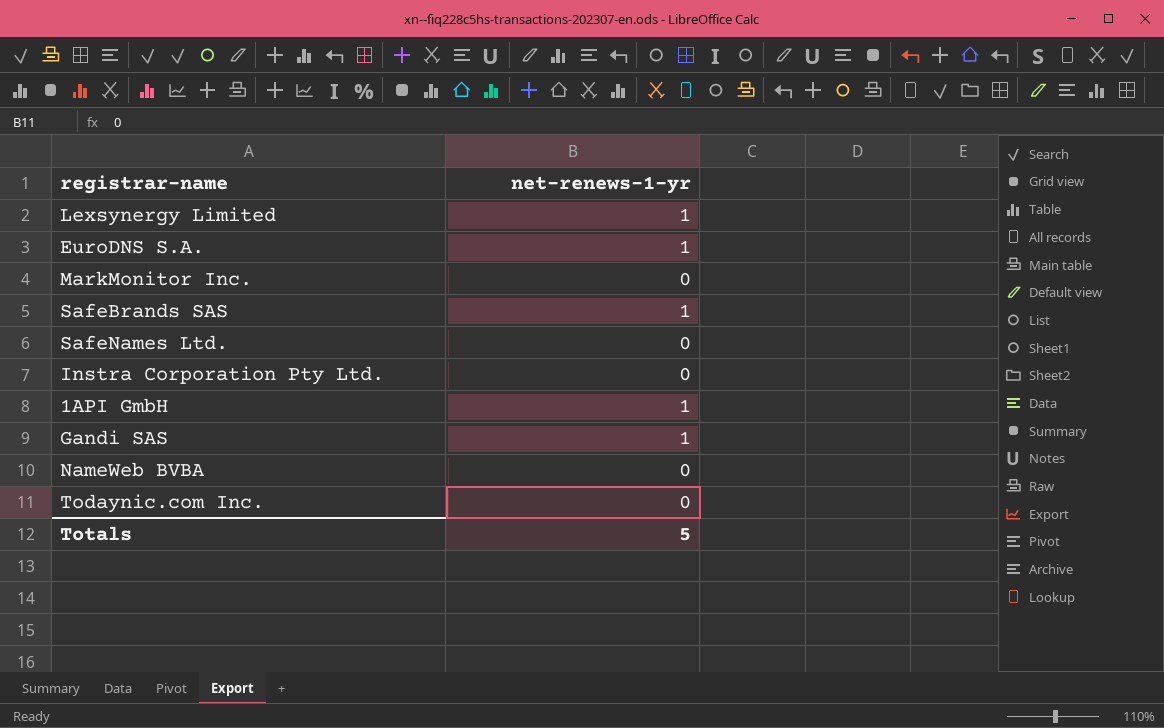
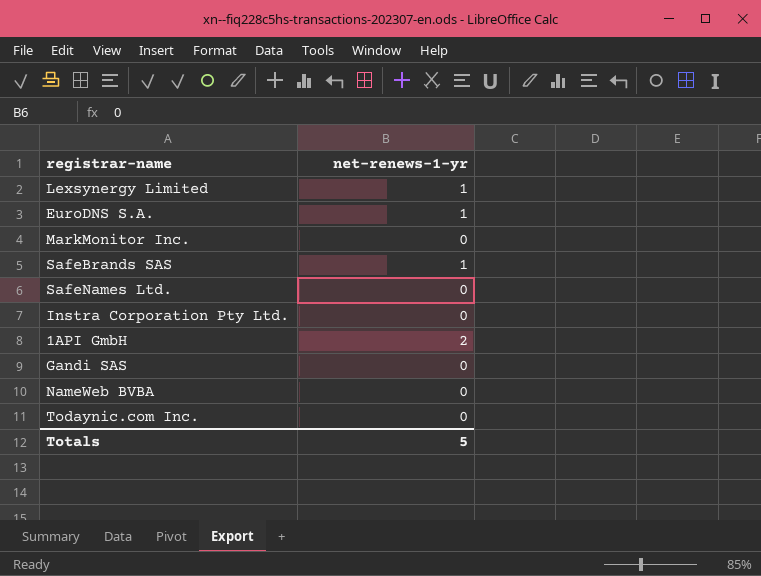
1API GmbH | net-renews-1-yr: 1 -> 2
Gandi SAS | net-renews-1-yr: 1 -> 0

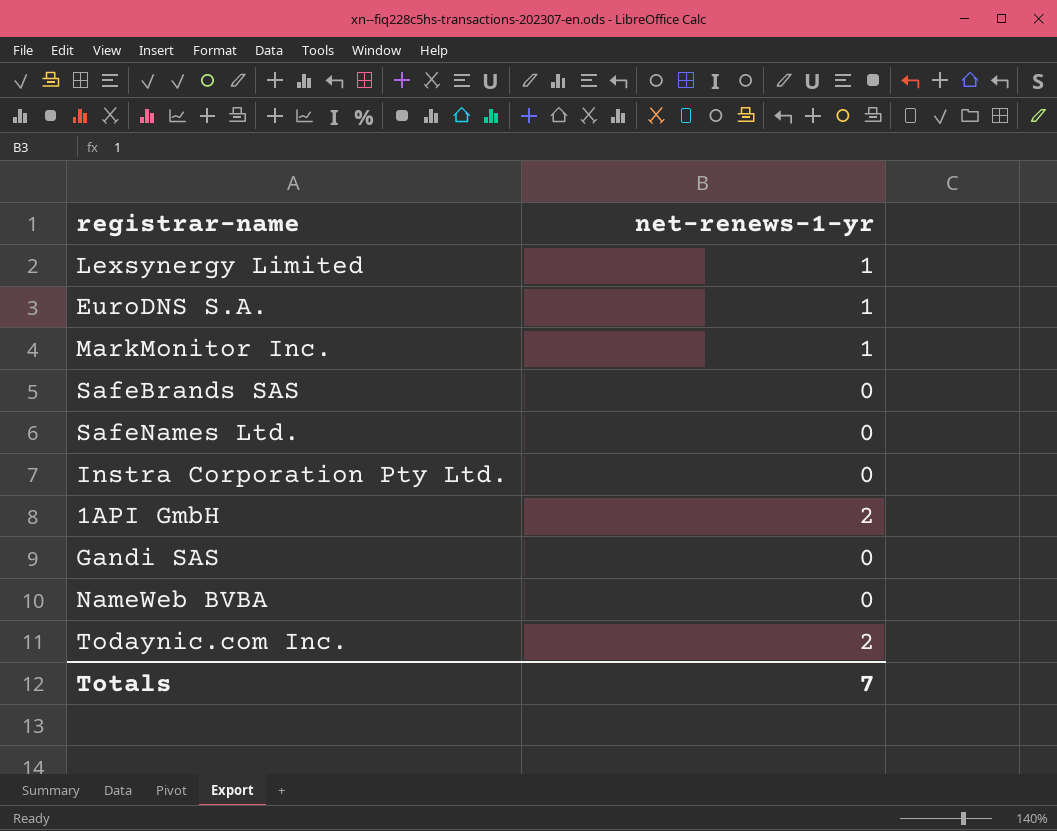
MarkMonitor Inc. | net-renews-1-yr: 0 -> 1
SafeBrands SAS | net-renews-1-yr: 1 -> 0
Todaynic.com Inc. | net-renews-1-yr: 0 -> 2
Totals | net-renews-1-yr: 5 -> 7

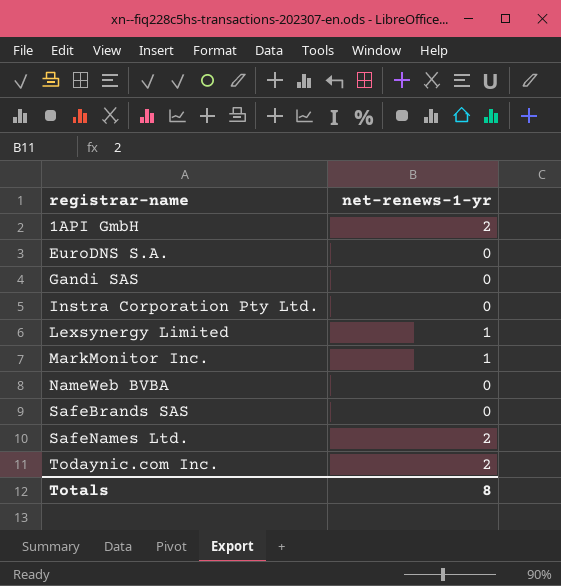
row order: none -> registrar-name ascending
EuroDNS S.A. | net-renews-1-yr: 1 -> 0
SafeNames Ltd. | net-renews-1-yr: 0 -> 2
Totals | net-renews-1-yr: 7 -> 8

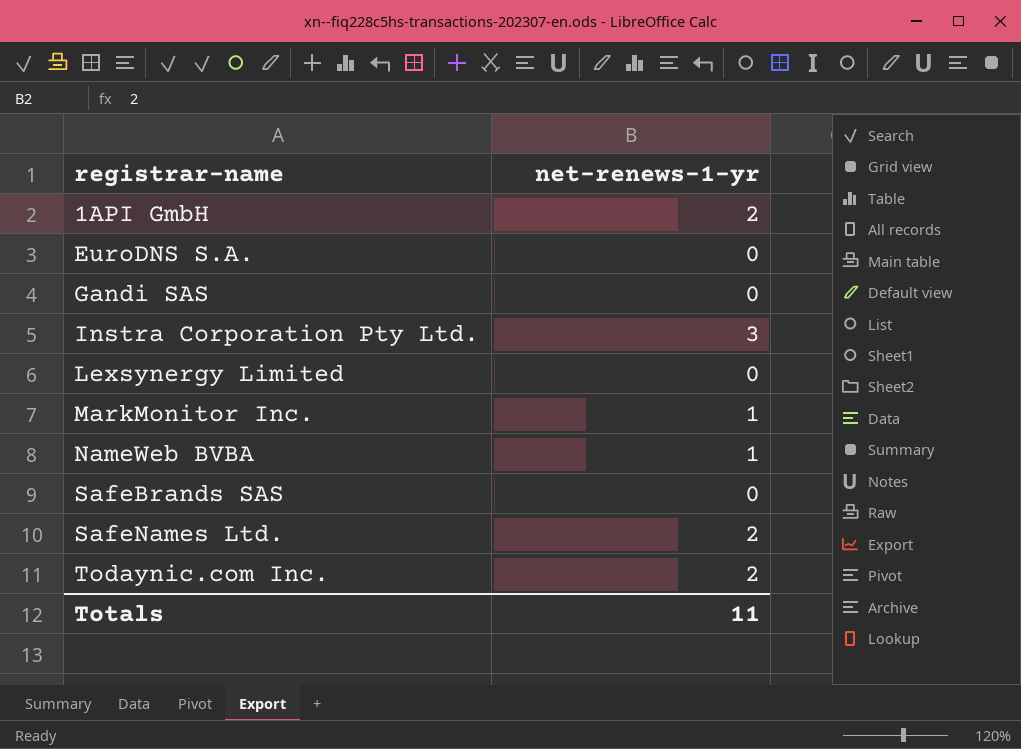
Instra Corporation Pty Ltd. | net-renews-1-yr: 0 -> 3
Lexsynergy Limited | net-renews-1-yr: 1 -> 0
NameWeb BVBA | net-renews-1-yr: 0 -> 1
Totals | net-renews-1-yr: 8 -> 11

